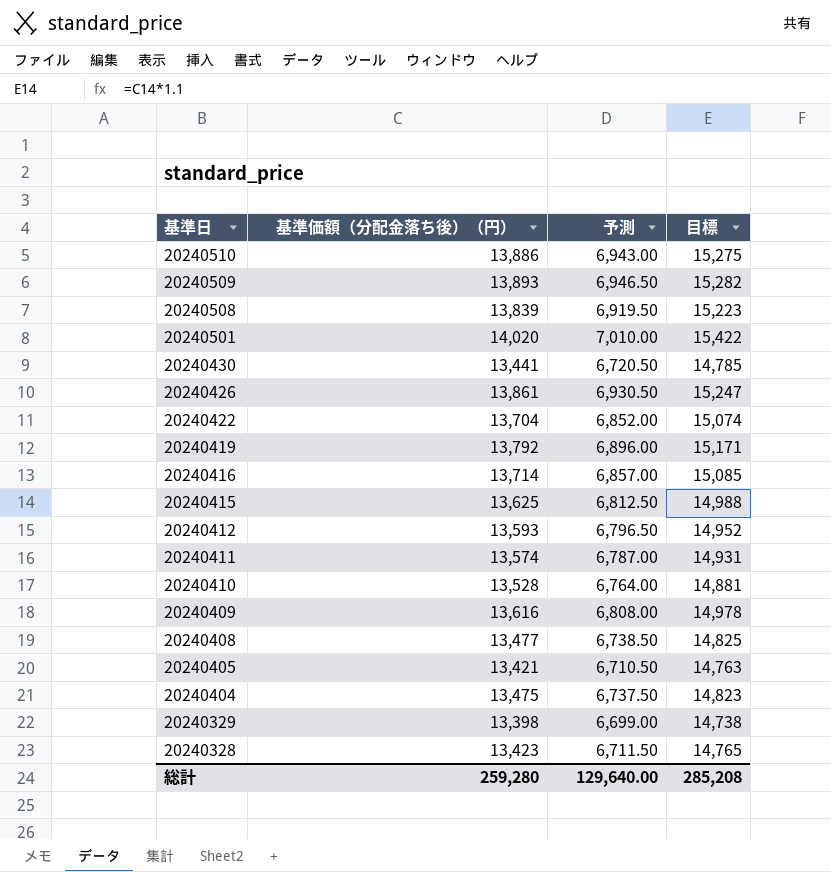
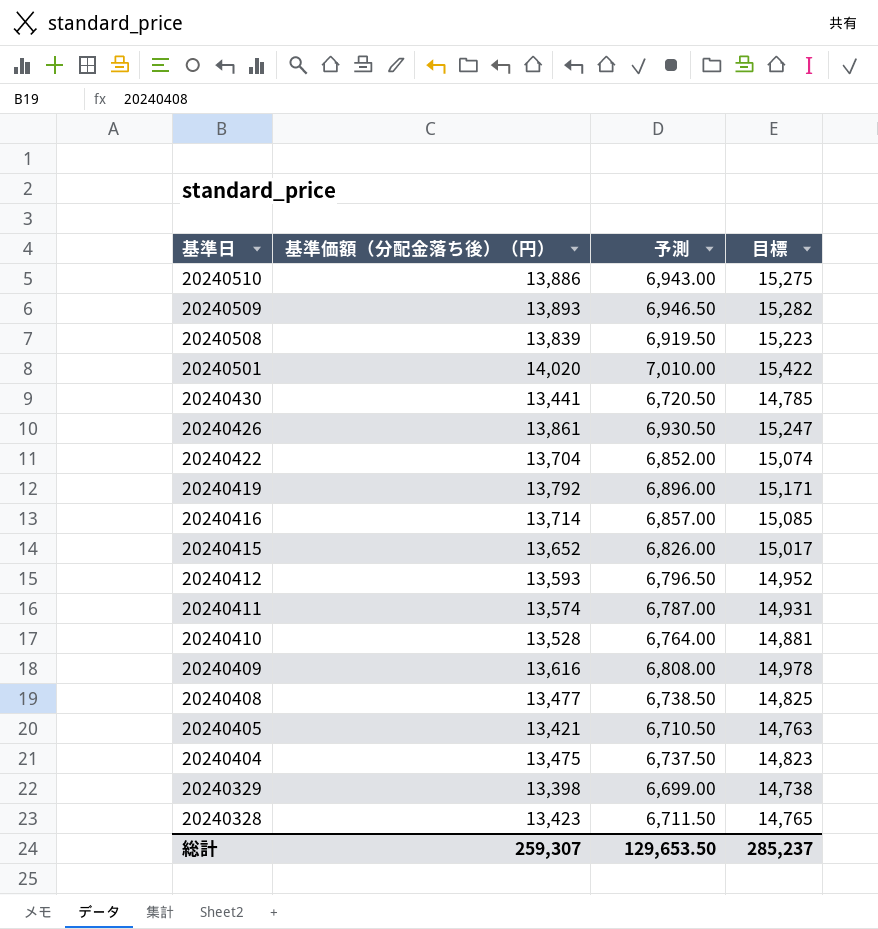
20240415 | 基準価額（分配金落ち後）（円）: 13,625 -> 13,652
20240415 | 予測: 6,812.50 -> 6,826.00
20240415 | 目標: 14,988 -> 15,017
総計 | 基準価額（分配金落ち後）（円）: 259,280 -> 259,307
総計 | 予測: 129,640.00 -> 129,653.50
総計 | 目標: 285,208 -> 285,237

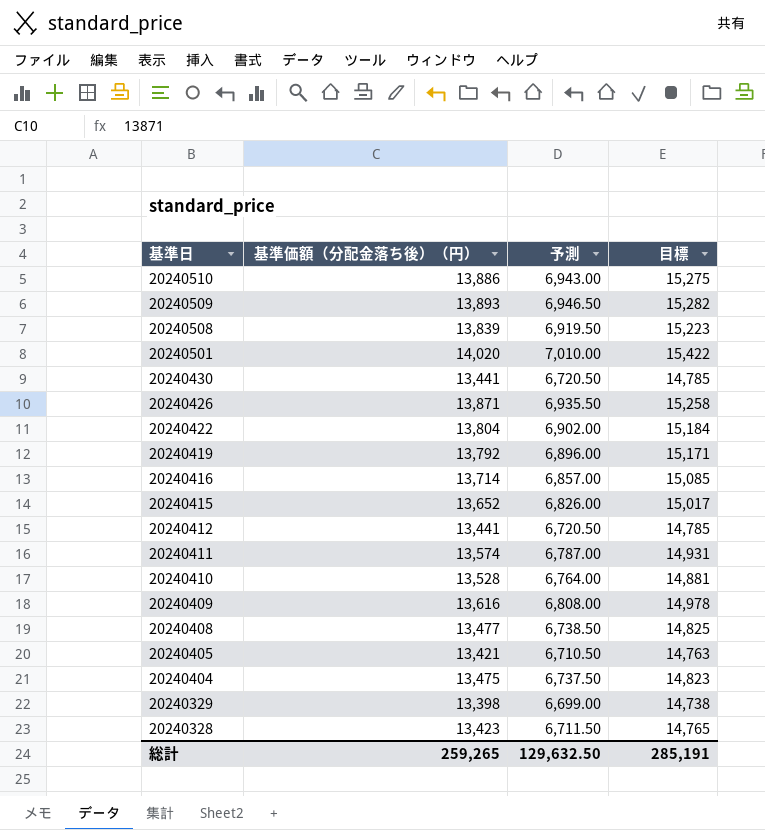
20240426 | 基準価額（分配金落ち後）（円）: 13,861 -> 13,871
20240426 | 予測: 6,930.50 -> 6,935.50
20240426 | 目標: 15,247 -> 15,258
20240422 | 基準価額（分配金落ち後）（円）: 13,704 -> 13,804
20240422 | 予測: 6,852.00 -> 6,902.00
20240422 | 目標: 15,074 -> 15,184
20240412 | 基準価額（分配金落ち後）（円）: 13,593 -> 13,441
20240412 | 予測: 6,796.50 -> 6,720.50
20240412 | 目標: 14,952 -> 14,785
総計 | 基準価額（分配金落ち後）（円）: 259,307 -> 259,265
総計 | 予測: 129,653.50 -> 129,632.50
総計 | 目標: 285,237 -> 285,191

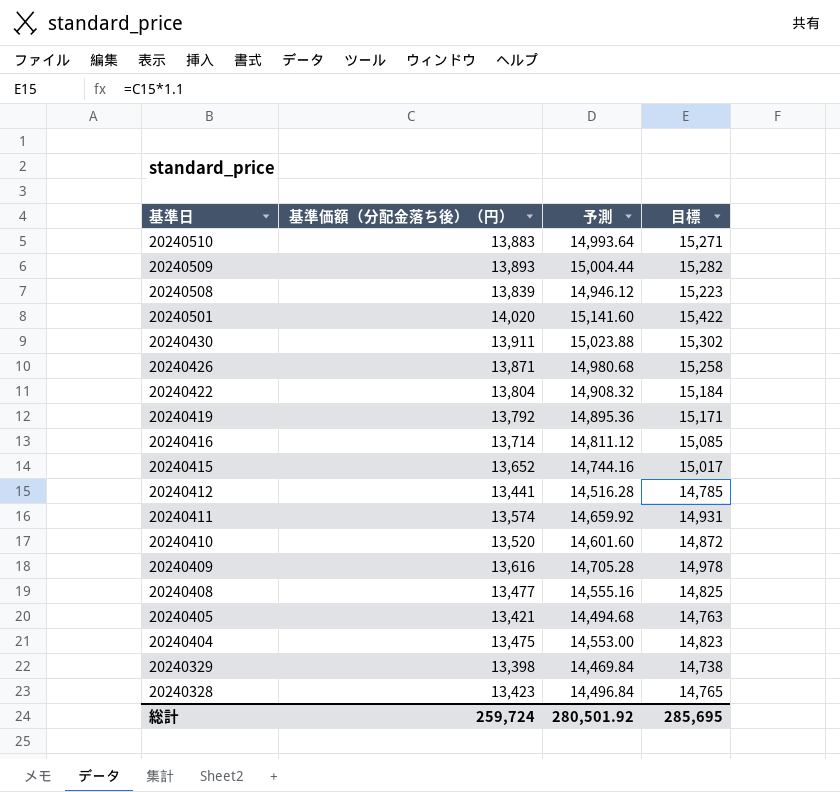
column 予測 | formula: [基準価額（分配金落ち後）（円）] * 0.5 -> [基準価額（分配金落ち後）（円）] * 1.08
20240510 | 基準価額（分配金落ち後）（円）: 13,886 -> 13,883
20240510 | 目標: 15,275 -> 15,271
20240430 | 基準価額（分配金落ち後）（円）: 13,441 -> 13,911
20240430 | 目標: 14,785 -> 15,302
20240410 | 基準価額（分配金落ち後）（円）: 13,528 -> 13,520
20240410 | 目標: 14,881 -> 14,872
総計 | 基準価額（分配金落ち後）（円）: 259,265 -> 259,724
総計 | 予測: 129,632.50 -> 280,501.92
総計 | 目標: 285,191 -> 285,695

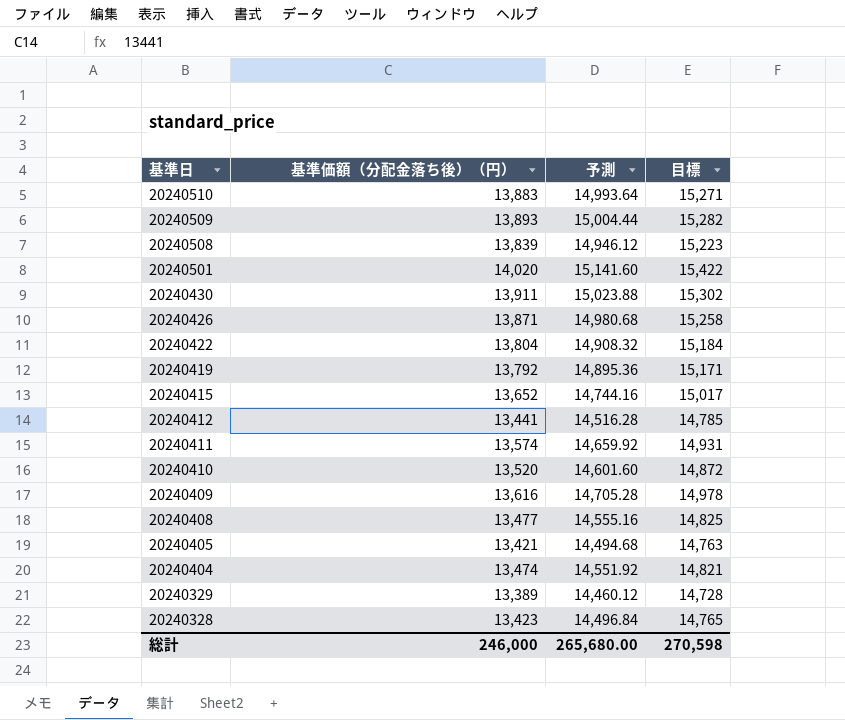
row 20240416: 13,714 | 14,811.12 | 15,085 -> none
20240404 | 基準価額（分配金落ち後）（円）: 13,475 -> 13,474
20240404 | 予測: 14,553.00 -> 14,551.92
20240404 | 目標: 14,823 -> 14,821
20240329 | 基準価額（分配金落ち後）（円）: 13,398 -> 13,389
20240329 | 予測: 14,469.84 -> 14,460.12
20240329 | 目標: 14,738 -> 14,728
総計 | 基準価額（分配金落ち後）（円）: 259,724 -> 246,000
総計 | 予測: 280,501.92 -> 265,680.00
総計 | 目標: 285,695 -> 270,598

